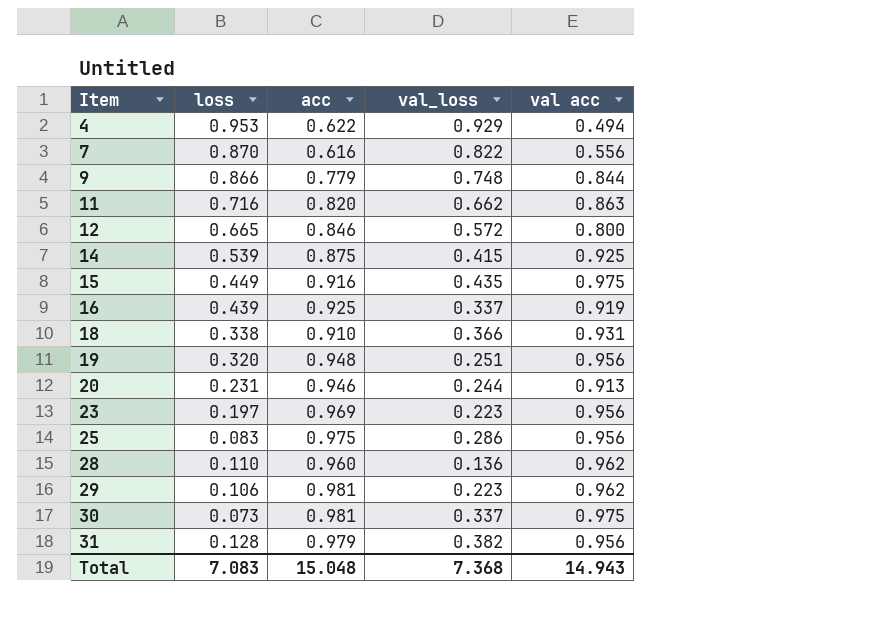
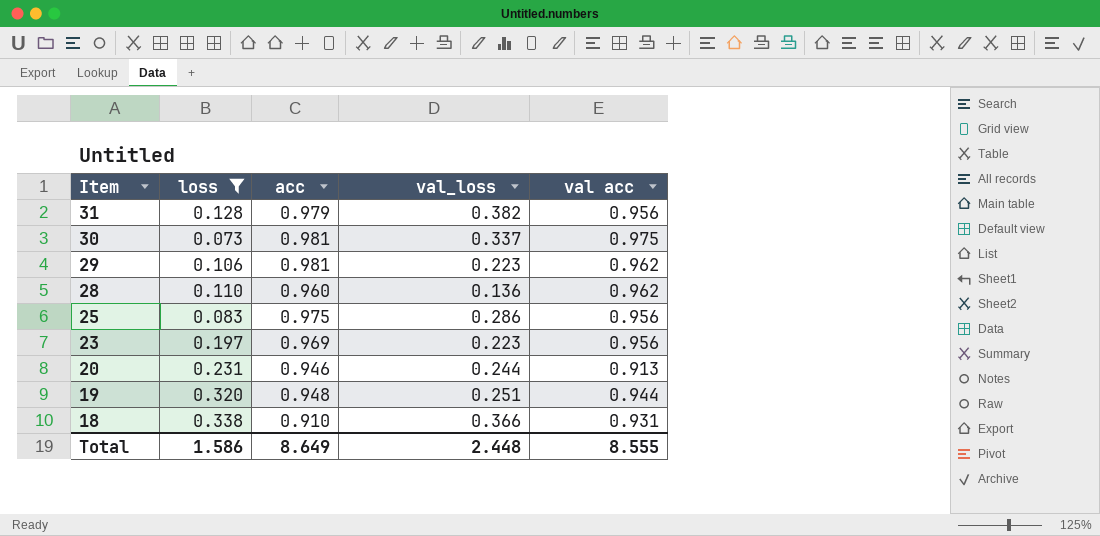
filter: none -> loss <= 0.338
row order: Item ascending -> Item descending
19 | val acc: 0.956 -> 0.944
Total | loss: 7.083 -> 1.586
Total | acc: 15.048 -> 8.649
Total | val_loss: 7.368 -> 2.448
Total | val acc: 14.943 -> 8.555

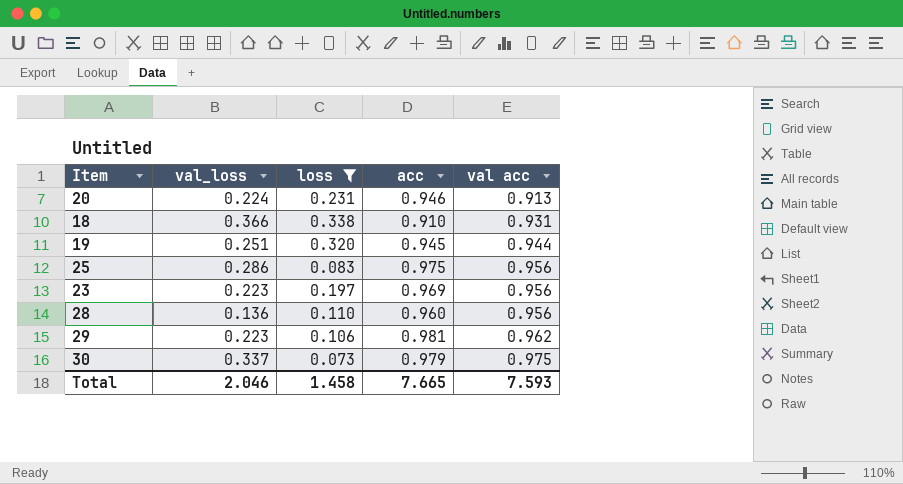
row order: Item descending -> val acc ascending
column val_loss | position: 4 -> 2
row 31: 0.128 | 0.979 | 0.382 | 0.956 -> none
20 | val_loss: 0.244 -> 0.224
19 | acc: 0.948 -> 0.945
28 | val acc: 0.962 -> 0.956
30 | acc: 0.981 -> 0.979
Total | val_loss: 2.448 -> 2.046
Total | loss: 1.586 -> 1.458
Total | acc: 8.649 -> 7.665
Total | val acc: 8.555 -> 7.593

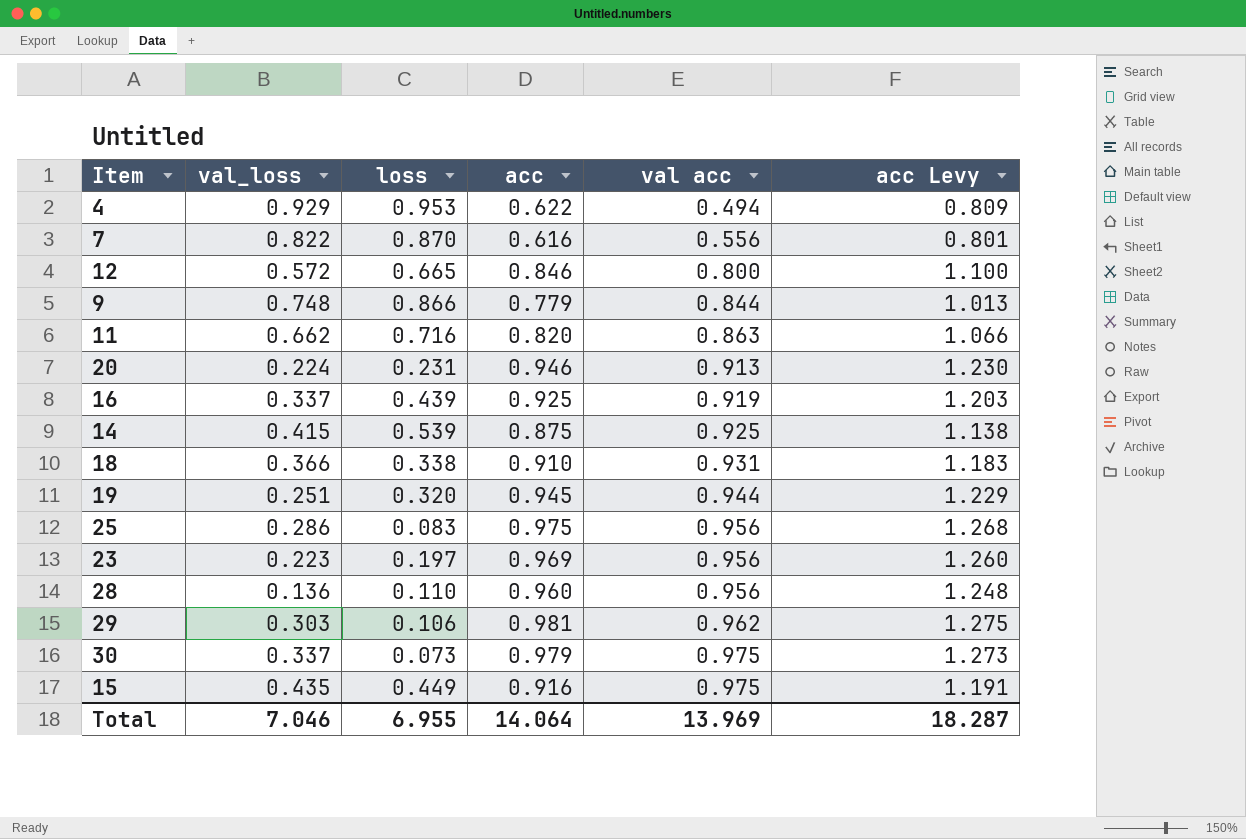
filter: loss <= 0.338 -> none
column acc Levy | formula: none -> [acc] * 1.3
29 | val_loss: 0.223 -> 0.303
Total | val_loss: 2.046 -> 7.046
Total | loss: 1.458 -> 6.955
Total | acc: 7.665 -> 14.064
Total | val acc: 7.593 -> 13.969

